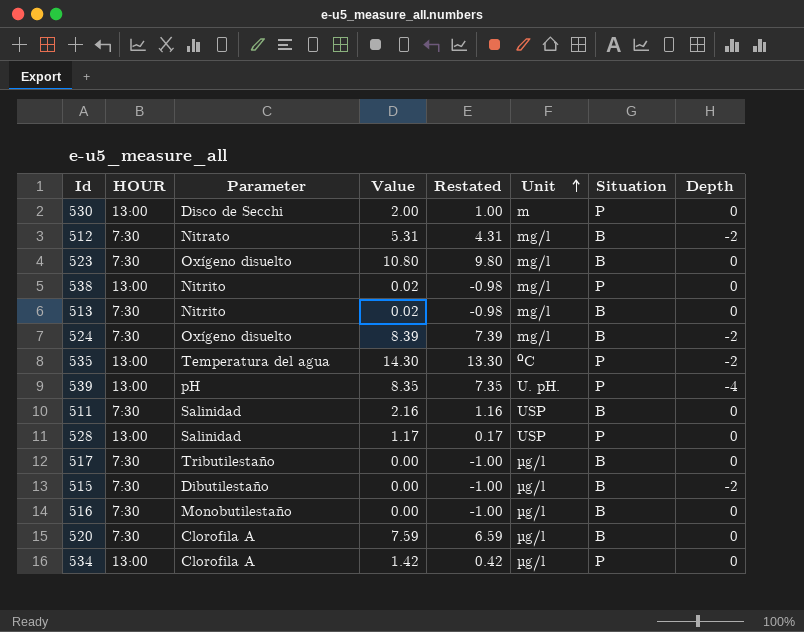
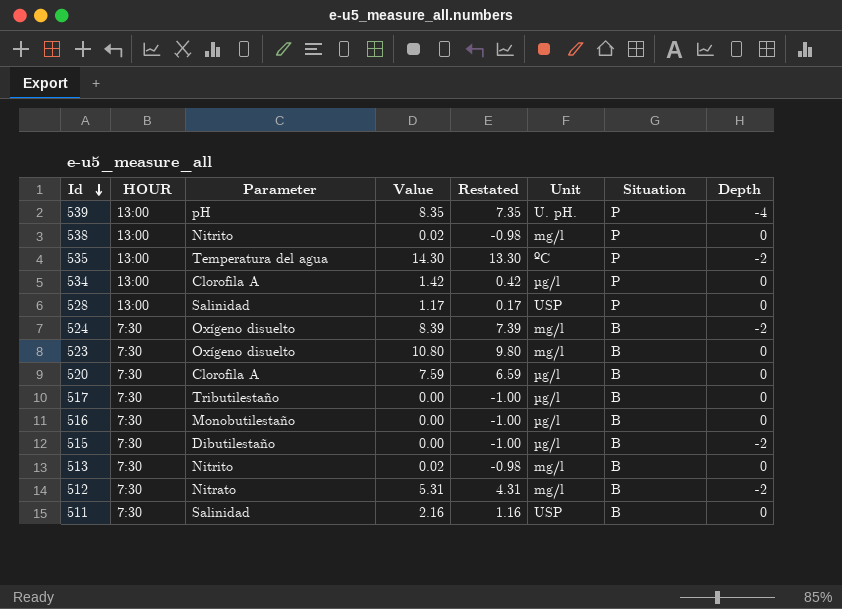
row order: Unit ascending -> Id descending
row 530: 13:00 | Disco de Secchi | 2.00 | 1.00 | m | P | 0 -> none

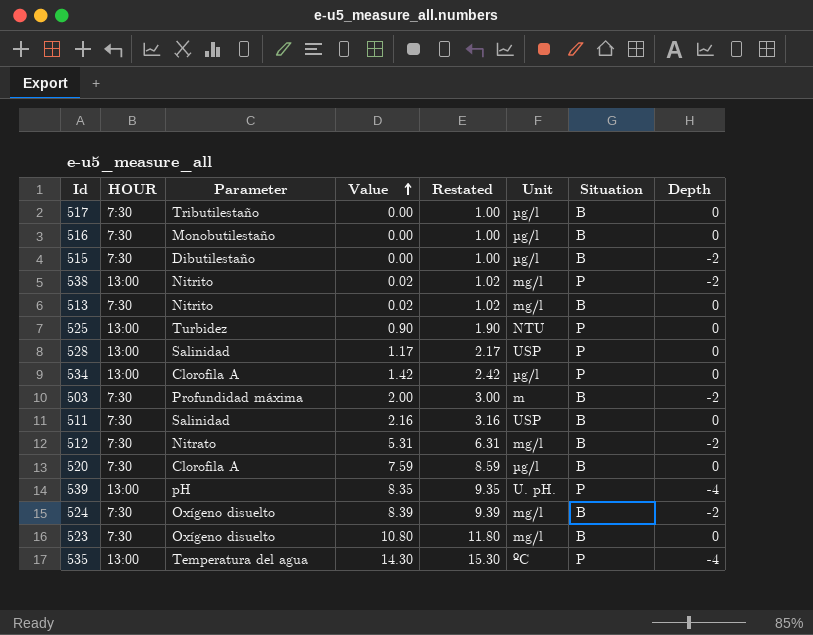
row order: Id descending -> Value ascending
column Restated | formula: [Value] - 1 -> [Value] + 1
538 | Depth: 0 -> -2
row 525: none -> 13:00 | Turbidez | 0.90 | 1.90 | NTU | P | 0
row 503: none -> 7:30 | Profundidad máxima | 2.00 | 3.00 | m | B | -2
535 | Depth: -2 -> -4

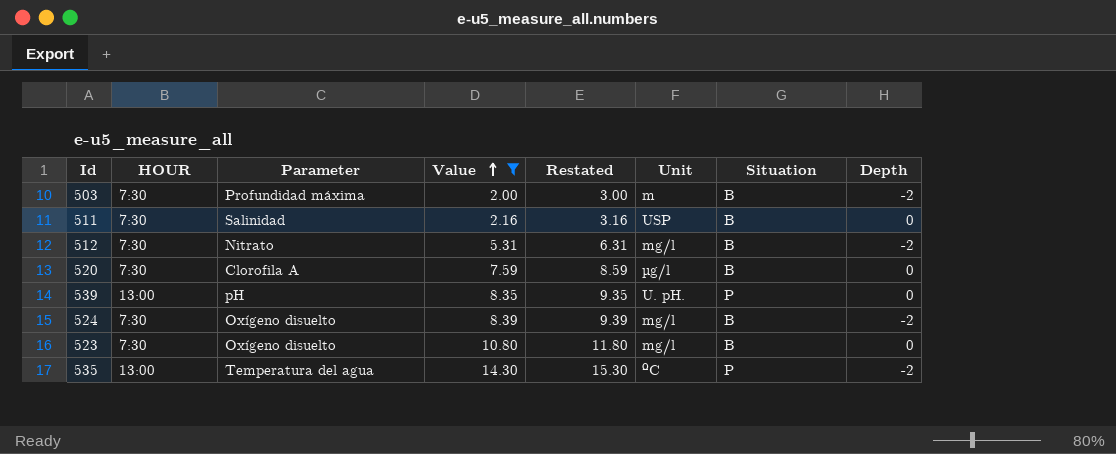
filter: none -> Value >= 2.00
539 | Depth: -4 -> 0
535 | Depth: -4 -> -2

